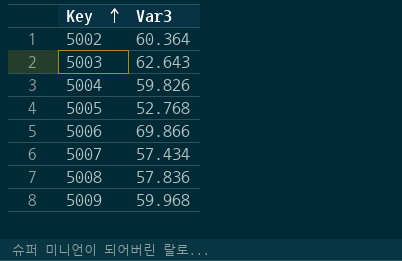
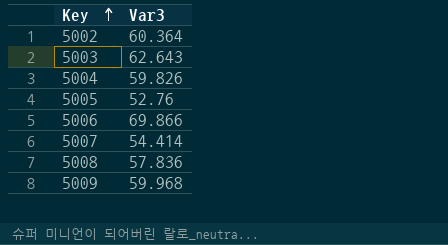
5005 | Var3: 52.768 -> 52.76
5007 | Var3: 57.434 -> 54.414

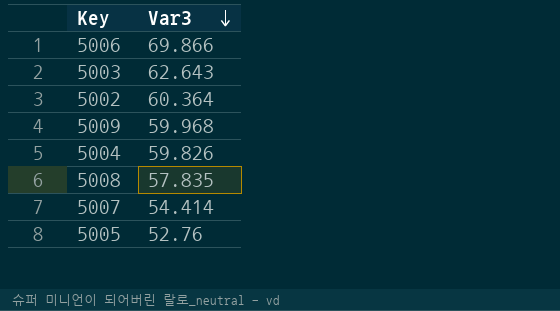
row order: Key ascending -> Var3 descending
5008 | Var3: 57.836 -> 57.835

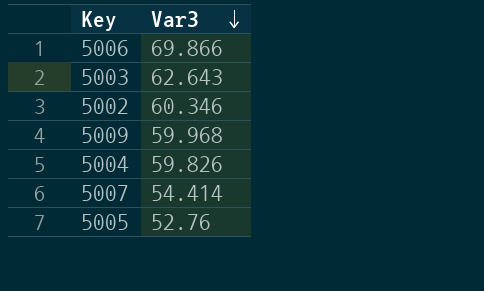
row 5008: 57.835 -> none
5002 | Var3: 60.364 -> 60.346

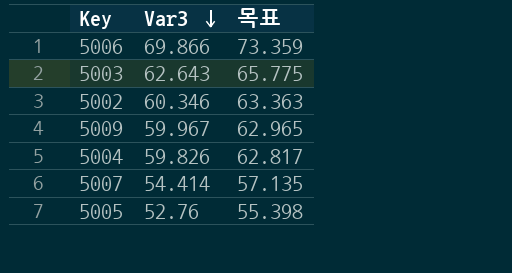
column 목표 | formula: none -> [Var3] * 1.05
5009 | Var3: 59.968 -> 59.967

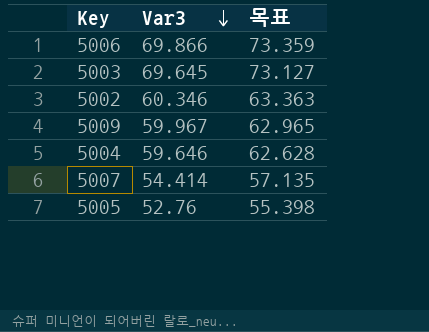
5003 | Var3: 62.643 -> 69.645
5003 | 목표: 65.775 -> 73.127
5004 | Var3: 59.826 -> 59.646
5004 | 목표: 62.817 -> 62.628

